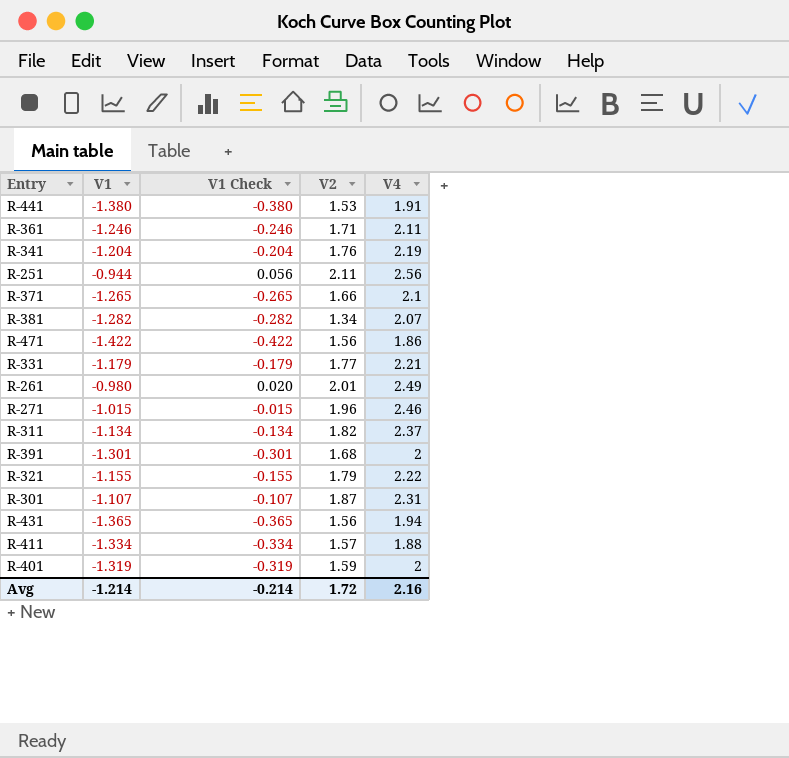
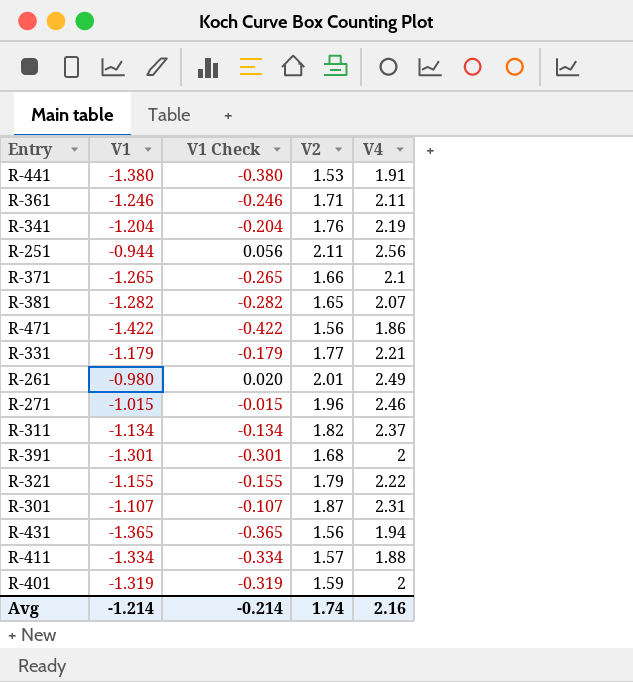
R-381 | V2: 1.34 -> 1.65
Avg | V2: 1.72 -> 1.74

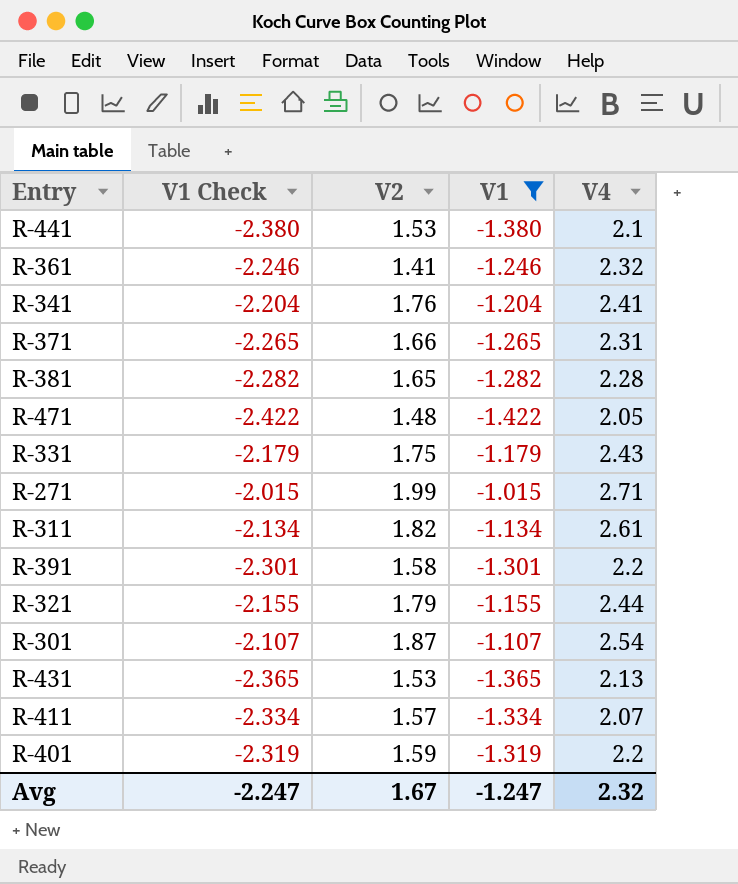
filter: none -> V1 <= -1.015
column V1 Check | formula: [V1] + 1 -> [V1] - 1
column V1 | position: 2 -> 4
R-441 | V4: 1.91 -> 2.1
R-361 | V2: 1.71 -> 1.41
R-361 | V4: 2.11 -> 2.32
R-341 | V4: 2.19 -> 2.41
R-371 | V4: 2.1 -> 2.31
R-381 | V4: 2.07 -> 2.28
R-471 | V2: 1.56 -> 1.48
R-471 | V4: 1.86 -> 2.05
R-331 | V2: 1.77 -> 1.75
R-331 | V4: 2.21 -> 2.43
R-271 | V2: 1.96 -> 1.99
R-271 | V4: 2.46 -> 2.71
R-311 | V4: 2.37 -> 2.61
R-391 | V2: 1.68 -> 1.58
R-391 | V4: 2 -> 2.2
R-321 | V4: 2.22 -> 2.44
R-301 | V4: 2.31 -> 2.54
R-431 | V2: 1.56 -> 1.53
R-431 | V4: 1.94 -> 2.13
R-411 | V4: 1.88 -> 2.07
R-401 | V4: 2 -> 2.2
Avg | V1 Check: -0.214 -> -2.247
Avg | V2: 1.74 -> 1.67
Avg | V1: -1.214 -> -1.247
Avg | V4: 2.16 -> 2.32

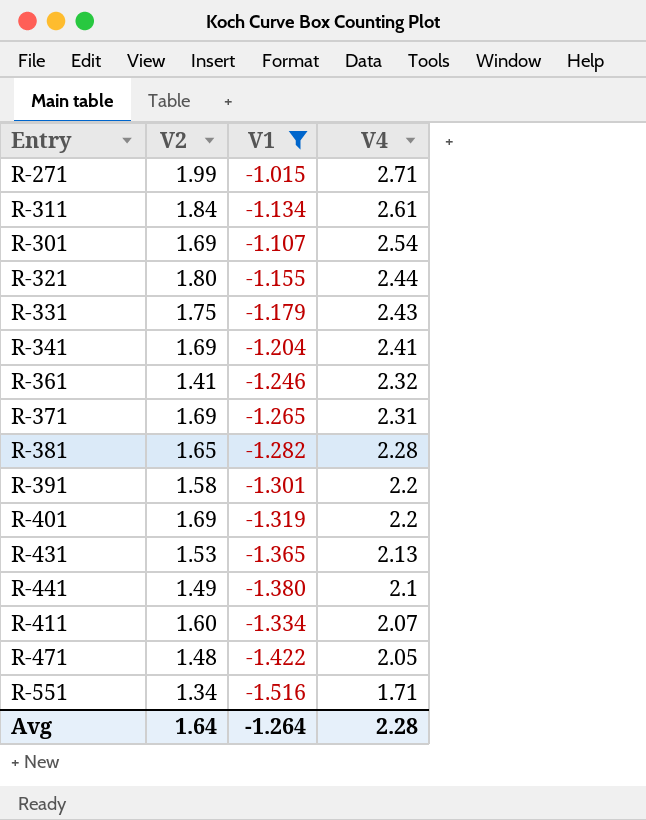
row order: none -> V4 descending
column V1 Check | formula: [V1] - 1 -> none
R-311 | V2: 1.82 -> 1.84
R-301 | V2: 1.87 -> 1.69
R-321 | V2: 1.79 -> 1.80
R-341 | V2: 1.76 -> 1.69
R-371 | V2: 1.66 -> 1.69
R-401 | V2: 1.59 -> 1.69
R-441 | V2: 1.53 -> 1.49
R-411 | V2: 1.57 -> 1.60
row R-551: none -> 1.34 | -1.516 | 1.71
Avg | V2: 1.67 -> 1.64
Avg | V1: -1.247 -> -1.264
Avg | V4: 2.32 -> 2.28

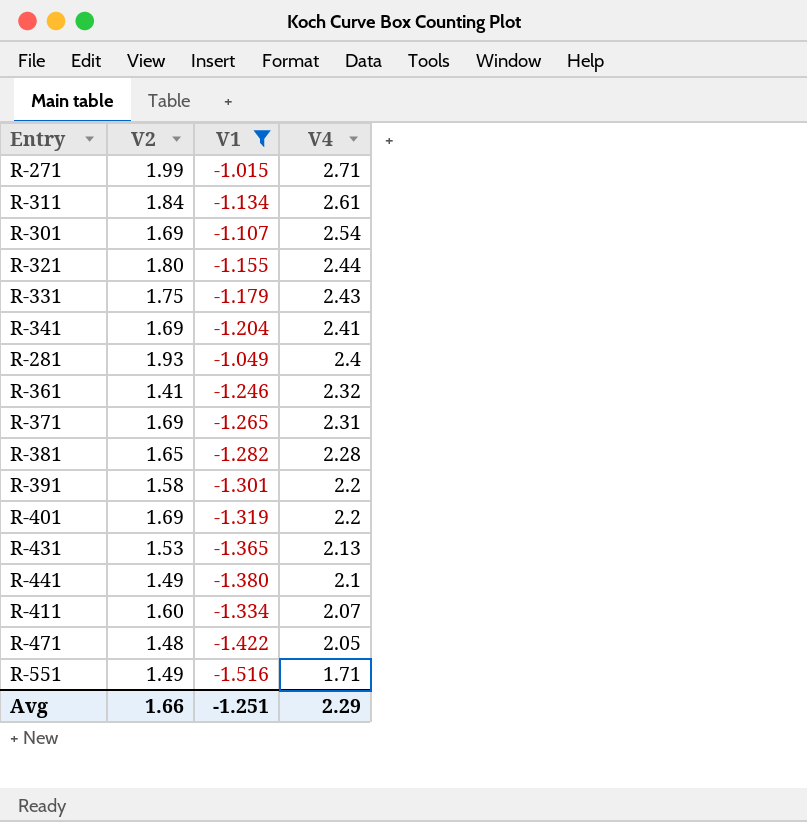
row R-281: none -> 1.93 | -1.049 | 2.4
R-551 | V2: 1.34 -> 1.49
Avg | V2: 1.64 -> 1.66
Avg | V1: -1.264 -> -1.251
Avg | V4: 2.28 -> 2.29

